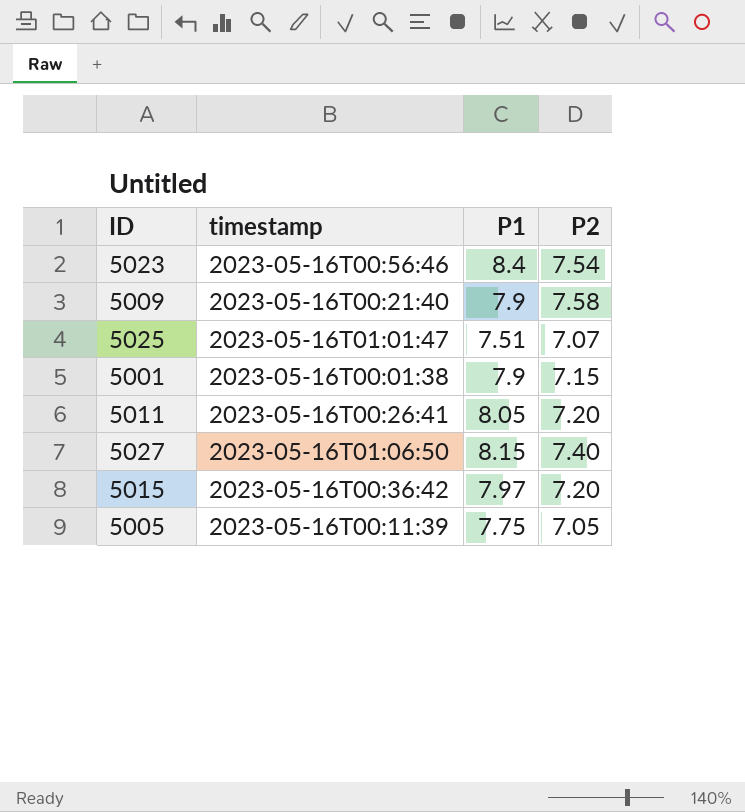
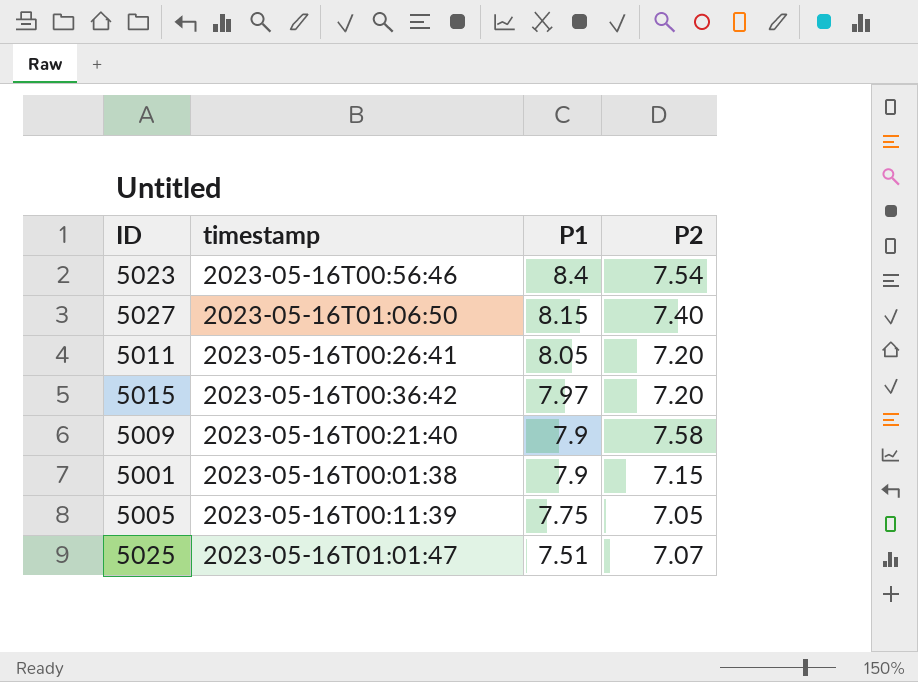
row order: none -> P1 descending

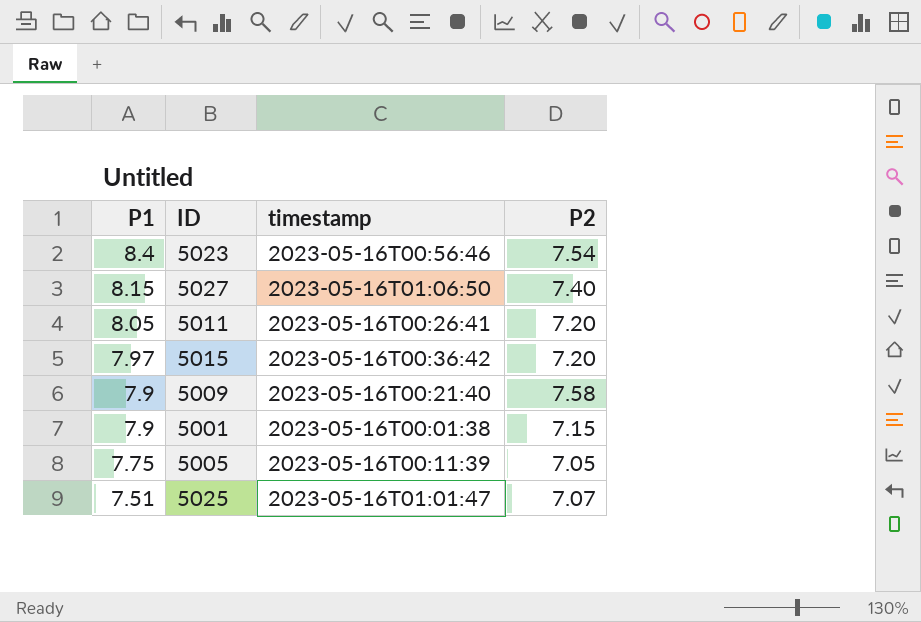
column P1 | position: 3 -> 1

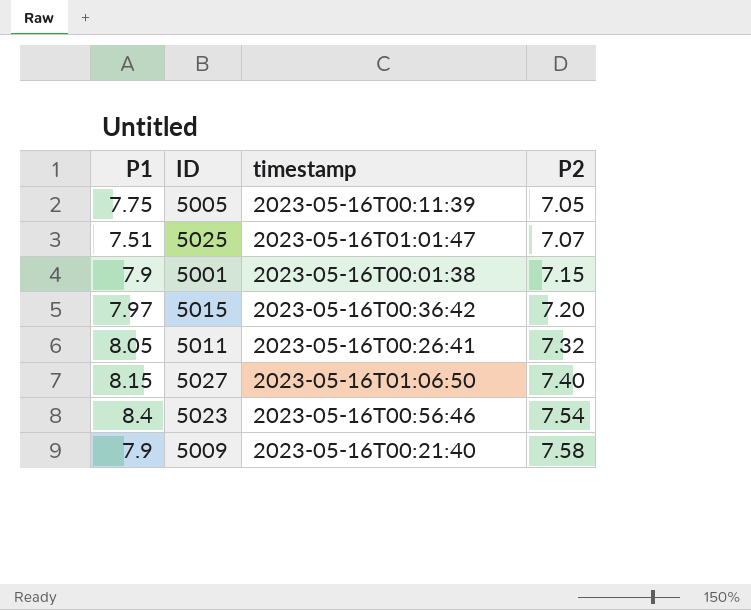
row order: P1 descending -> P2 ascending
5011 | P2: 7.20 -> 7.32

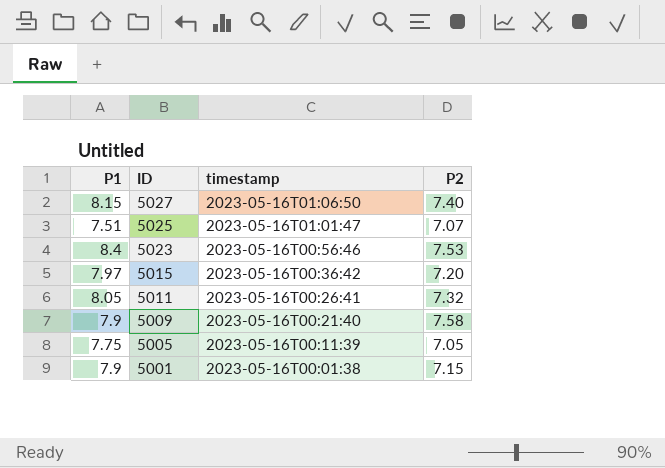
row order: P2 ascending -> ID descending
5023 | P2: 7.54 -> 7.53

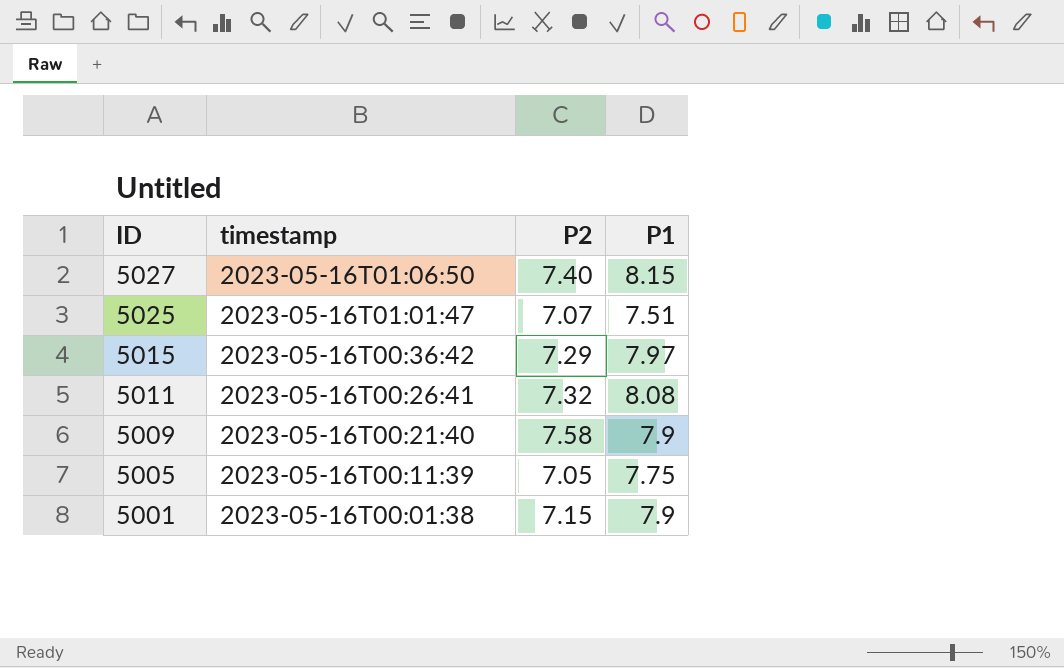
column P1 | position: 1 -> 4
row 5023: 8.4 | 2023-05-16T00:56:46 | 7.53 -> none
5015 | P2: 7.20 -> 7.29
5011 | P1: 8.05 -> 8.08

